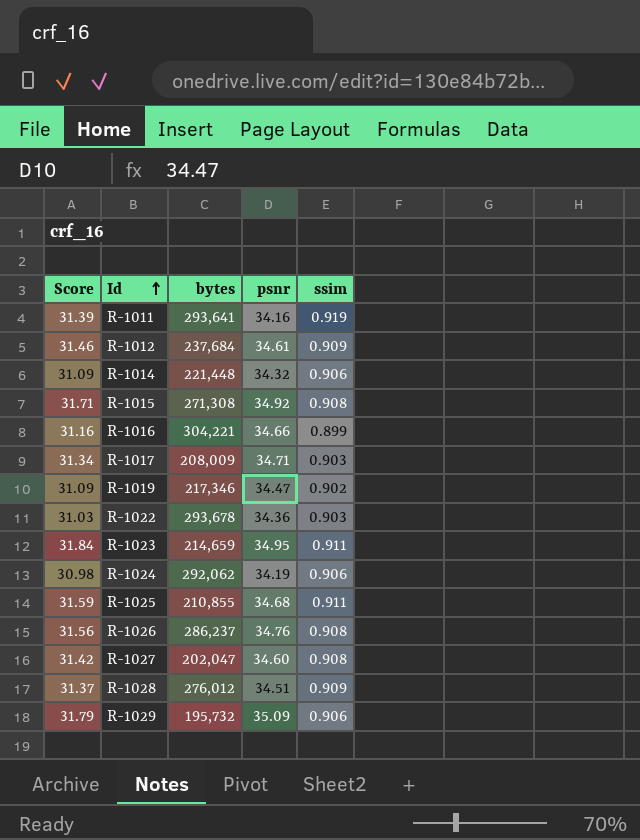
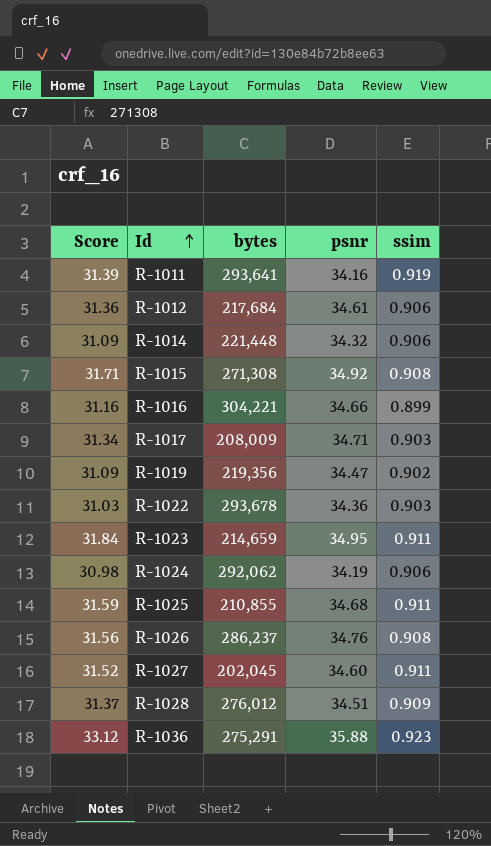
row R-1029: 31.79 | 195,732 | 35.09 | 0.906 -> none
R-1012 | Score: 31.46 -> 31.36
R-1012 | bytes: 237,684 -> 217,684
R-1012 | ssim: 0.909 -> 0.906
R-1019 | bytes: 217,346 -> 219,356
R-1027 | Score: 31.42 -> 31.52
R-1027 | bytes: 202,047 -> 202,045
R-1027 | ssim: 0.908 -> 0.911
row R-1036: none -> 33.12 | 275,291 | 35.88 | 0.923

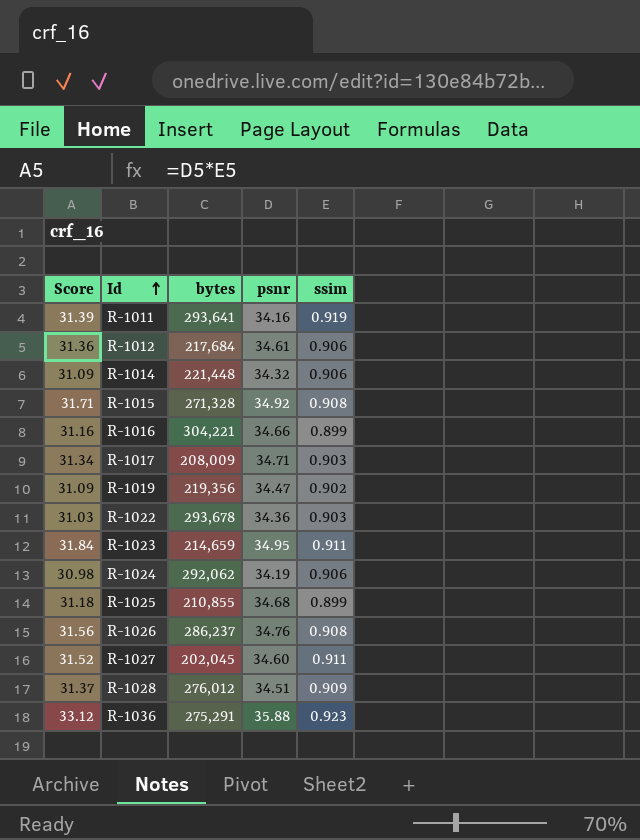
R-1015 | bytes: 271,308 -> 271,328
R-1025 | Score: 31.59 -> 31.18
R-1025 | ssim: 0.911 -> 0.899

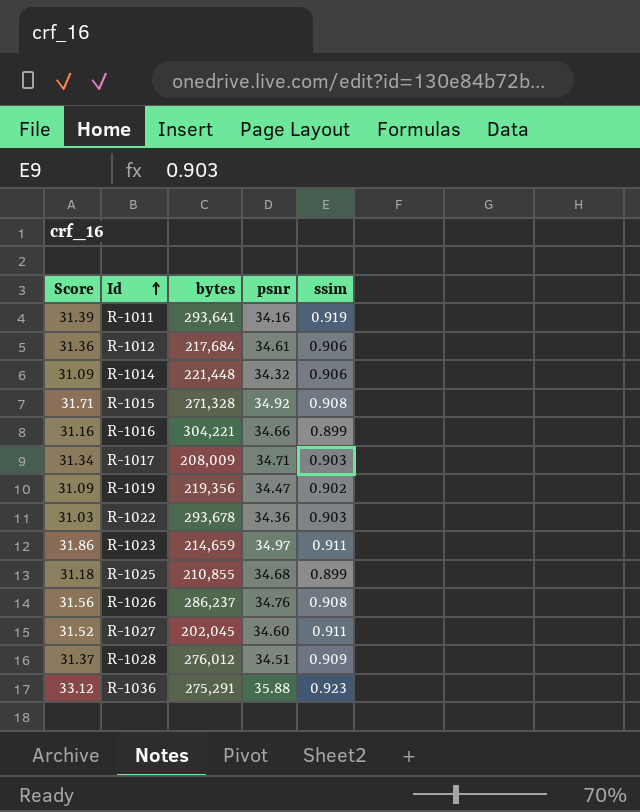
row R-1024: 30.98 | 292,062 | 34.19 | 0.906 -> none
R-1023 | Score: 31.84 -> 31.86
R-1023 | psnr: 34.95 -> 34.97

